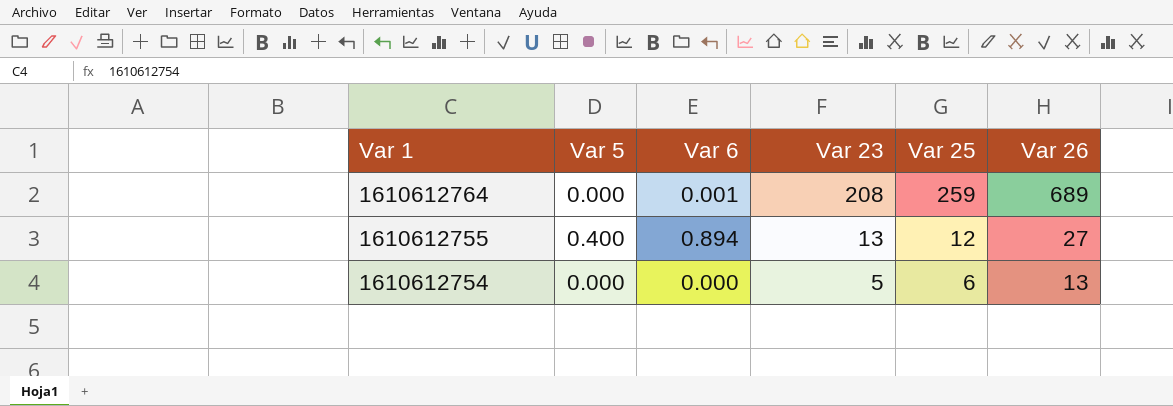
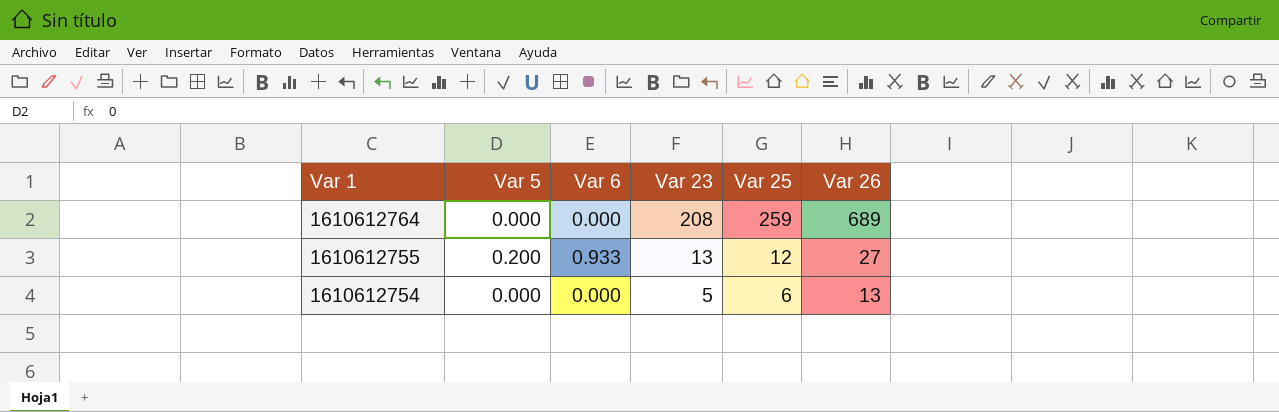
1610612764 | Var 6: 0.001 -> 0.000
1610612755 | Var 5: 0.400 -> 0.200
1610612755 | Var 6: 0.894 -> 0.933

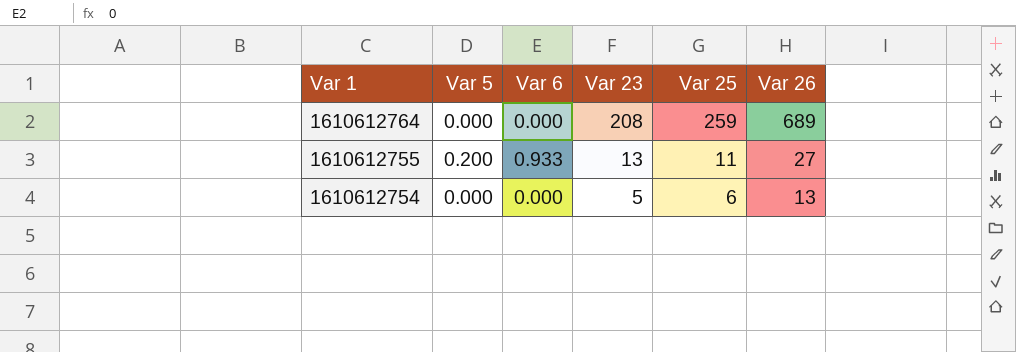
1610612755 | Var 25: 12 -> 11

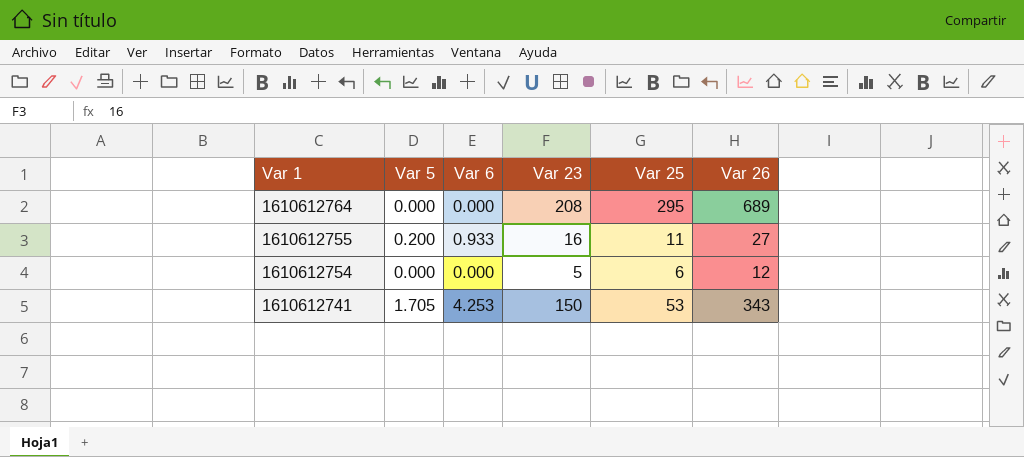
1610612764 | Var 25: 259 -> 295
1610612755 | Var 23: 13 -> 16
1610612754 | Var 26: 13 -> 12
row 1610612741: none -> 1.705 | 4.253 | 150 | 53 | 343

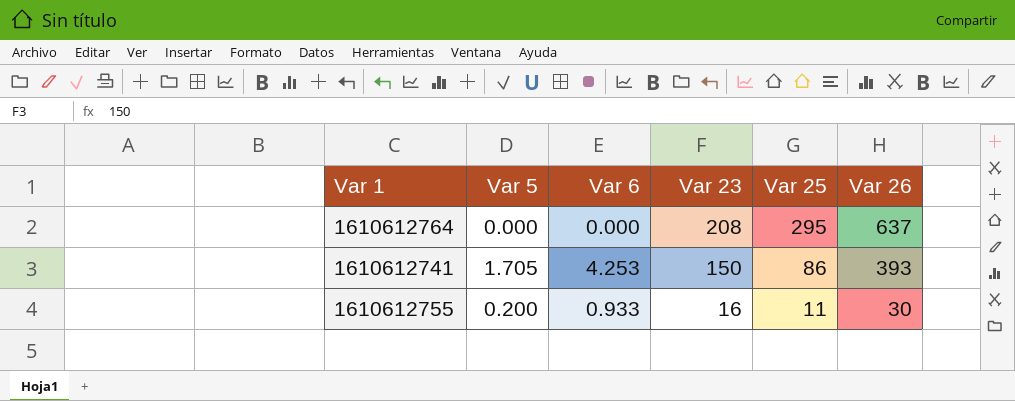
row order: Var 1 descending -> Var 23 descending
row 1610612754: 0.000 | 0.000 | 5 | 6 | 12 -> none
1610612764 | Var 26: 689 -> 637
1610612741 | Var 25: 53 -> 86
1610612741 | Var 26: 343 -> 393
1610612755 | Var 26: 27 -> 30

